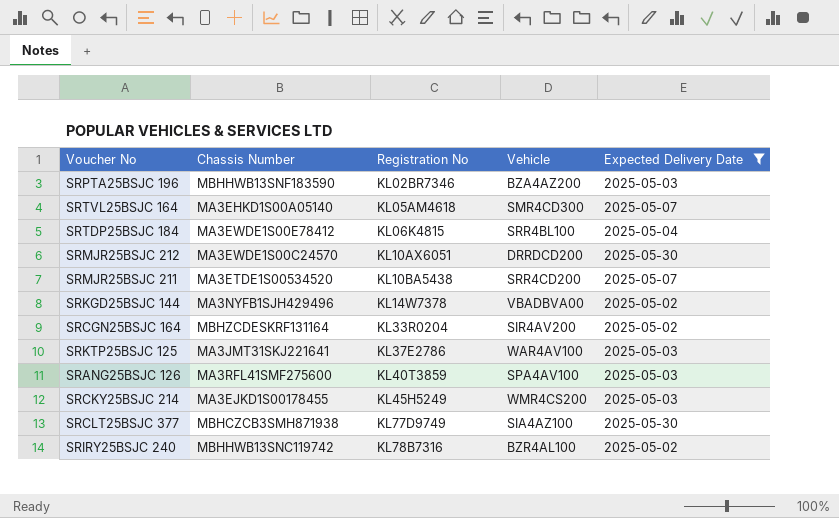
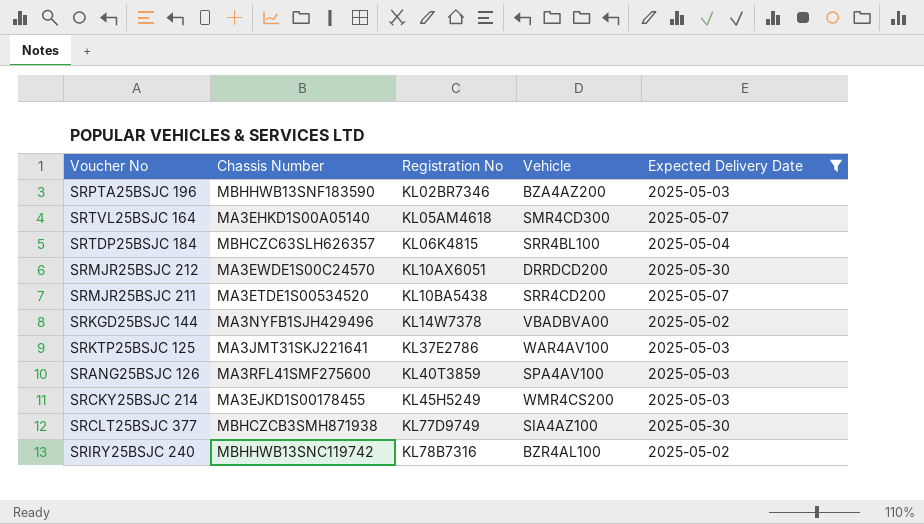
row SRCGN25BSJC 164: MBHZCDESKRF131164 | KL33R0204 | SIR4AV200 | 2025-05-02 -> none
SRTDP25BSJC 184 | Chassis Number: MA3EWDE1S00E78412 -> MBHCZC63SLH626357

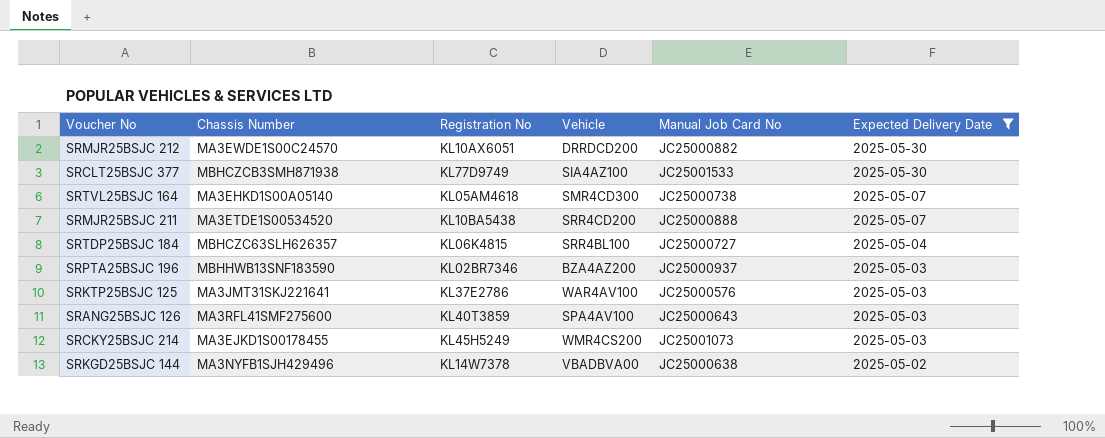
row order: Registration No ascending -> Expected Delivery Date descending
column Manual Job Card No | position: none -> 5
row SRIRY25BSJC 240: MBHHWB13SNC119742 | KL78B7316 | BZR4AL100 | 2025-05-02 -> none

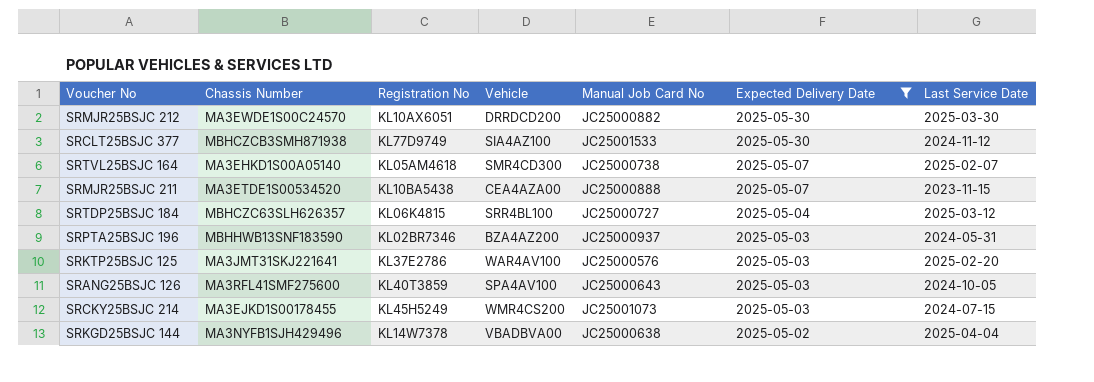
column Last Service Date | position: none -> 7
SRMJR25BSJC 211 | Vehicle: SRR4CD200 -> CEA4AZA00

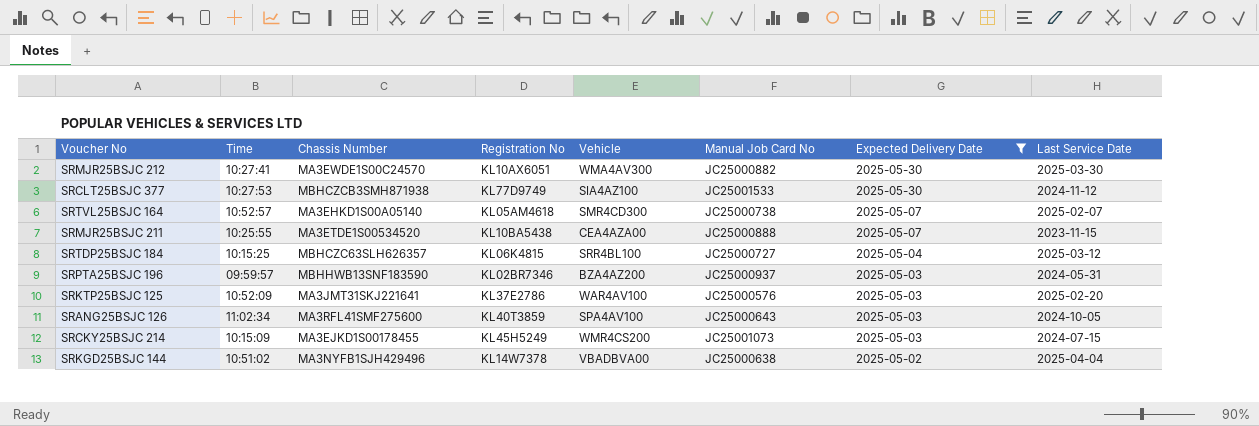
column Time | position: none -> 2
SRMJR25BSJC 212 | Vehicle: DRRDCD200 -> WMA4AV300

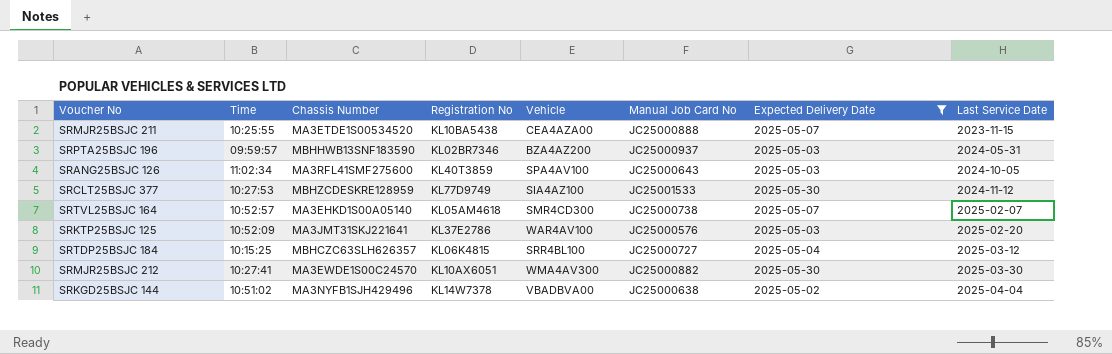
row order: Expected Delivery Date descending -> Last Service Date ascending
row SRCKY25BSJC 214: 10:15:09 | MA3EJKD1S00178455 | KL45H5249 | WMR4CS200 | JC25001073 | 2025-05-03 | 2024-07-15 -> none
SRCLT25BSJC 377 | Chassis Number: MBHCZCB3SMH871938 -> MBHZCDESKRE128959

